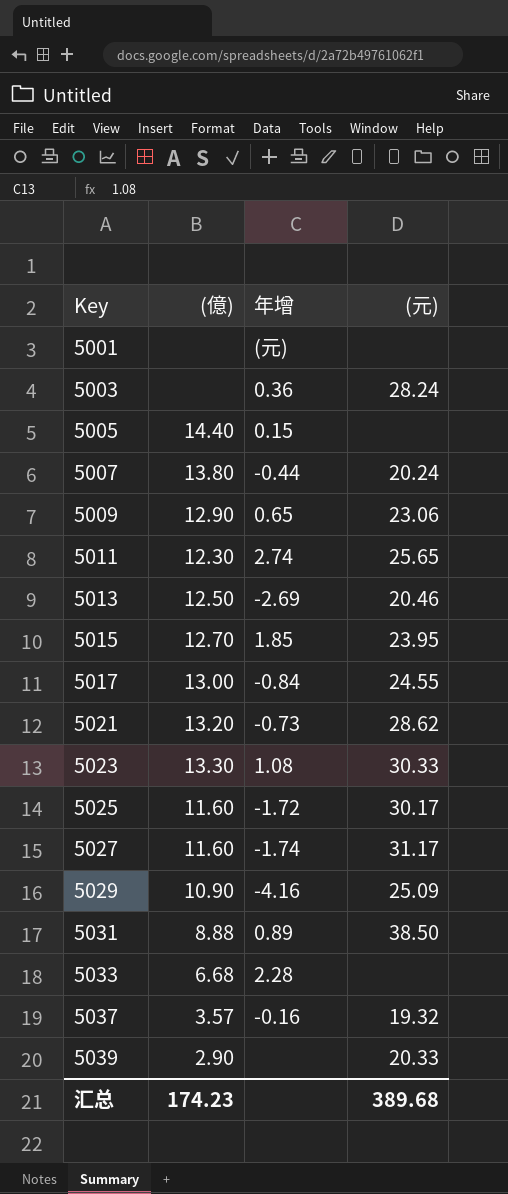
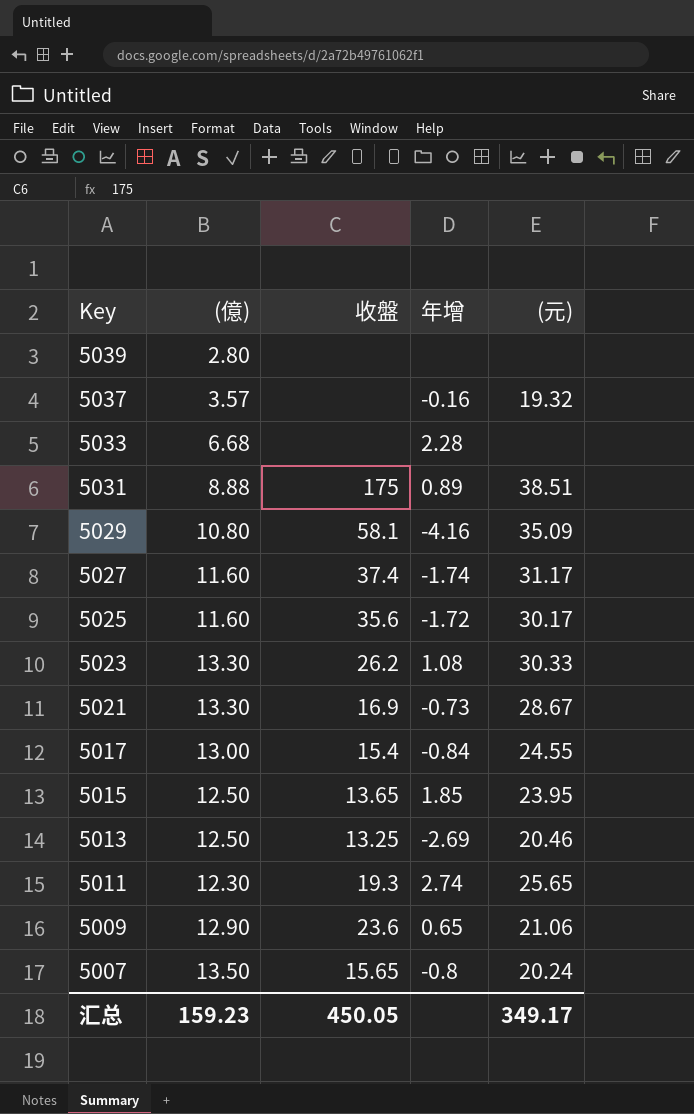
row order: Key ascending -> Key descending
column 收盤 | position: none -> 3
row 5001: none | (元) | none -> none
row 5003: none | 0.36 | 28.24 -> none
row 5005: 14.40 | 0.15 | none -> none
5039 | (億): 2.90 -> 2.80
5039 | (元): 20.33 -> none
5031 | (元): 38.50 -> 38.51
5029 | (億): 10.90 -> 10.80
5029 | (元): 25.09 -> 35.09
5021 | (億): 13.20 -> 13.30
5021 | (元): 28.62 -> 28.67
5015 | (億): 12.70 -> 12.50
5009 | (元): 23.06 -> 21.06
5007 | (億): 13.80 -> 13.50
5007 | 年增: -0.44 -> -0.8
汇总 | (億): 174.23 -> 159.23
汇总 | (元): 389.68 -> 349.17

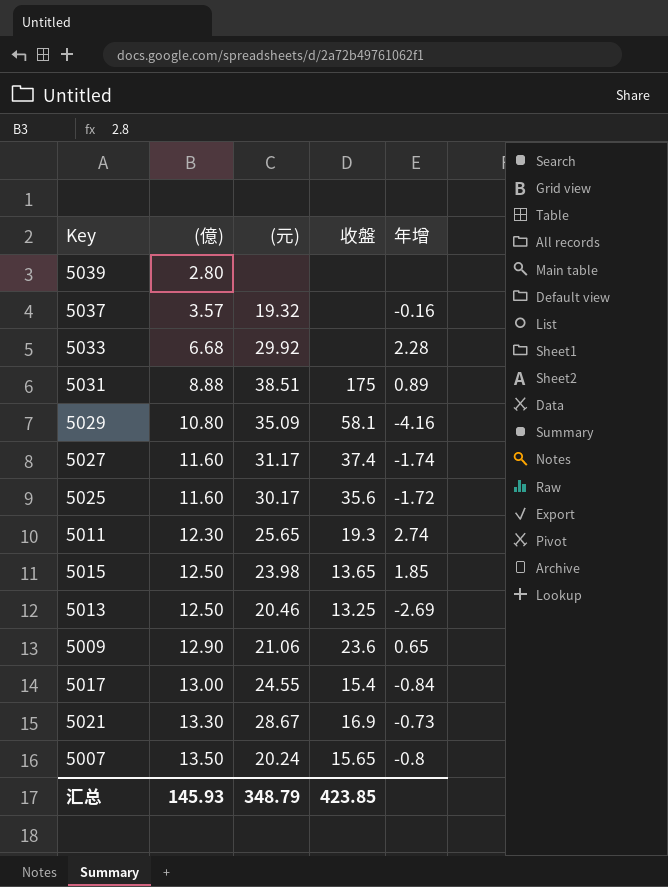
row order: Key descending -> (億) ascending
column (元) | position: 5 -> 3
row 5023: 13.30 | 26.2 | 1.08 | 30.33 -> none
5033 | (元): none -> 29.92
5015 | (元): 23.95 -> 23.98
汇总 | (億): 159.23 -> 145.93
汇总 | (元): 349.17 -> 348.79
汇总 | 收盤: 450.05 -> 423.85

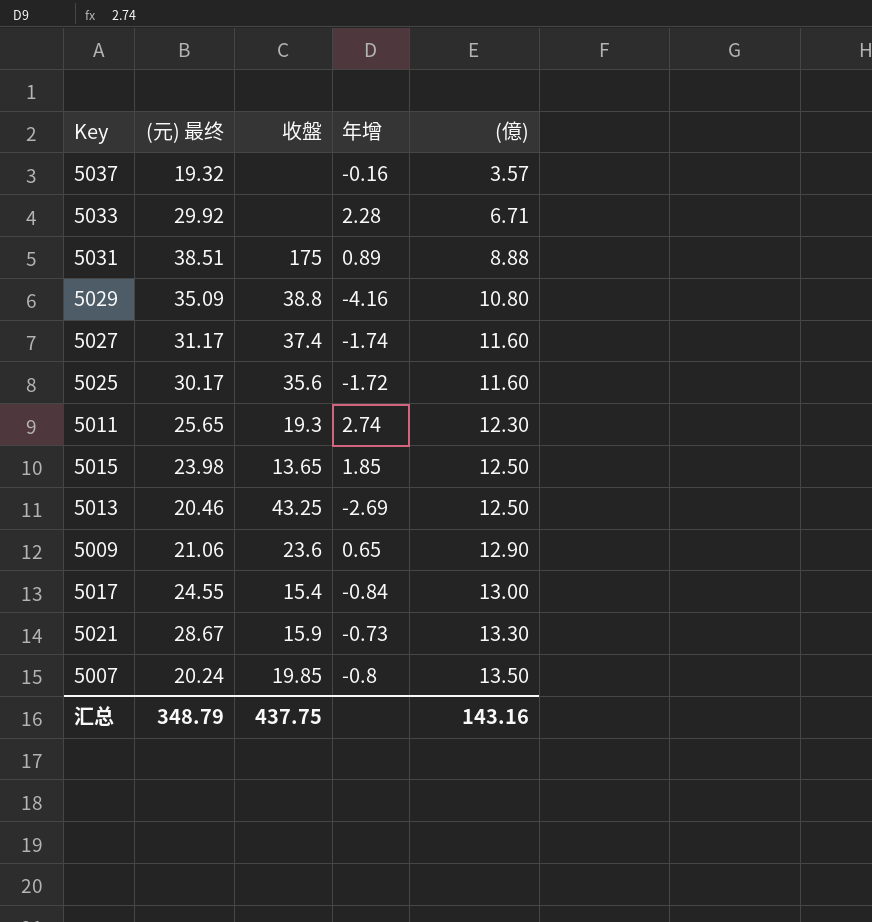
column name: (元) -> (元) 最终
column (億) | position: 2 -> 5
row 5039: 2.80 | none | none | none -> none
5033 | (億): 6.68 -> 6.71
5029 | 收盤: 58.1 -> 38.8
5013 | 收盤: 13.25 -> 43.25
5021 | 收盤: 16.9 -> 15.9
5007 | 收盤: 15.65 -> 19.85
汇总 | 收盤: 423.85 -> 437.75
汇总 | (億): 145.93 -> 143.16

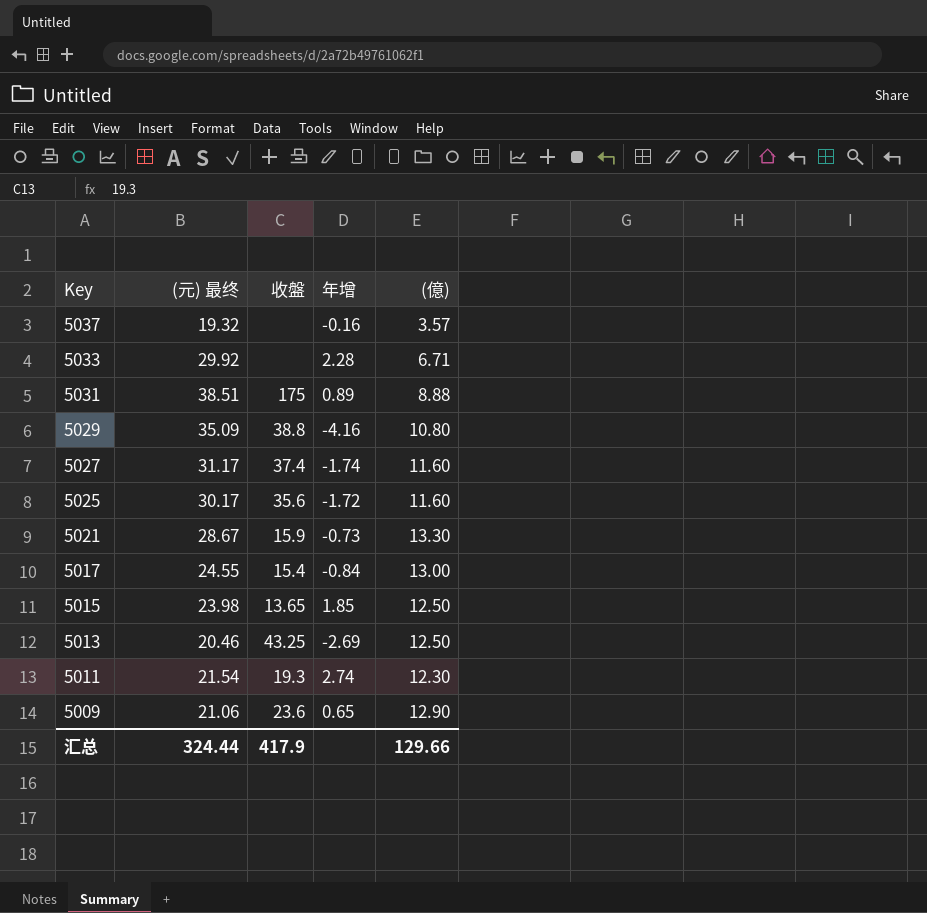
row order: (億) ascending -> Key descending
row 5007: 20.24 | 19.85 | -0.8 | 13.50 -> none
5011 | (元) 最终: 25.65 -> 21.54
汇总 | (元) 最终: 348.79 -> 324.44
汇总 | 收盤: 437.75 -> 417.9
汇总 | (億): 143.16 -> 129.66

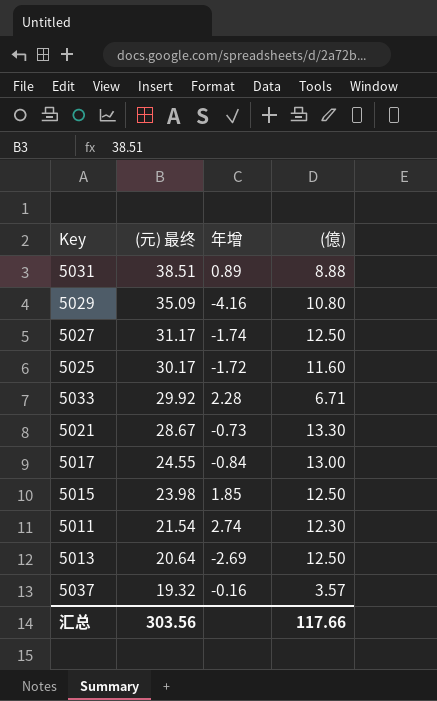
row order: Key descending -> (元) 最终 descending
column 收盤 | position: 3 -> none
row 5009: 21.06 | 23.6 | 0.65 | 12.90 -> none
5027 | (億): 11.60 -> 12.50
5013 | (元) 最终: 20.46 -> 20.64
汇总 | (元) 最终: 324.44 -> 303.56
汇总 | (億): 129.66 -> 117.66

